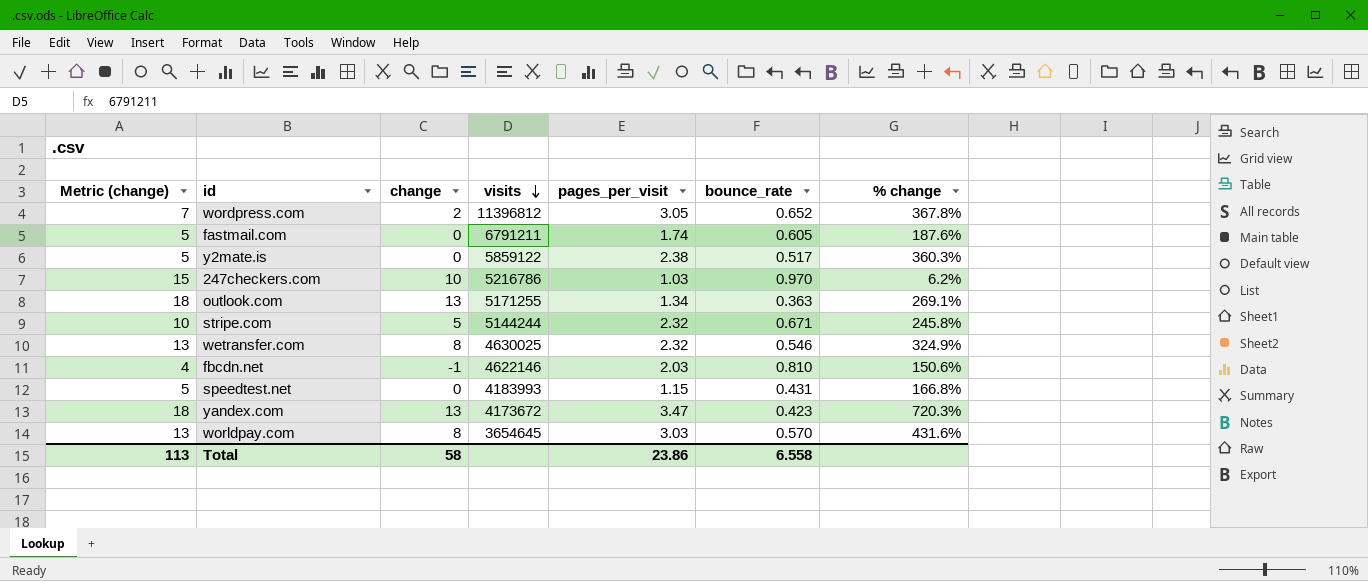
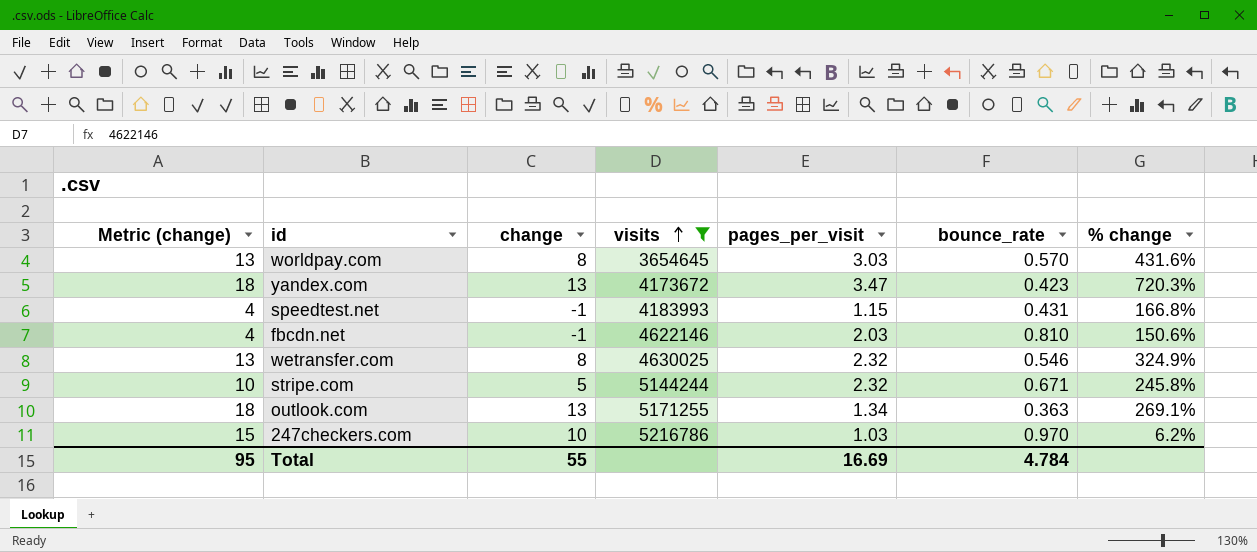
filter: none -> visits <= 5216786
row order: visits descending -> visits ascending
speedtest.net | Metric (change): 5 -> 4
speedtest.net | change: 0 -> -1
Total | Metric (change): 113 -> 95
Total | change: 58 -> 55
Total | pages_per_visit: 23.86 -> 16.69
Total | bounce_rate: 6.558 -> 4.784

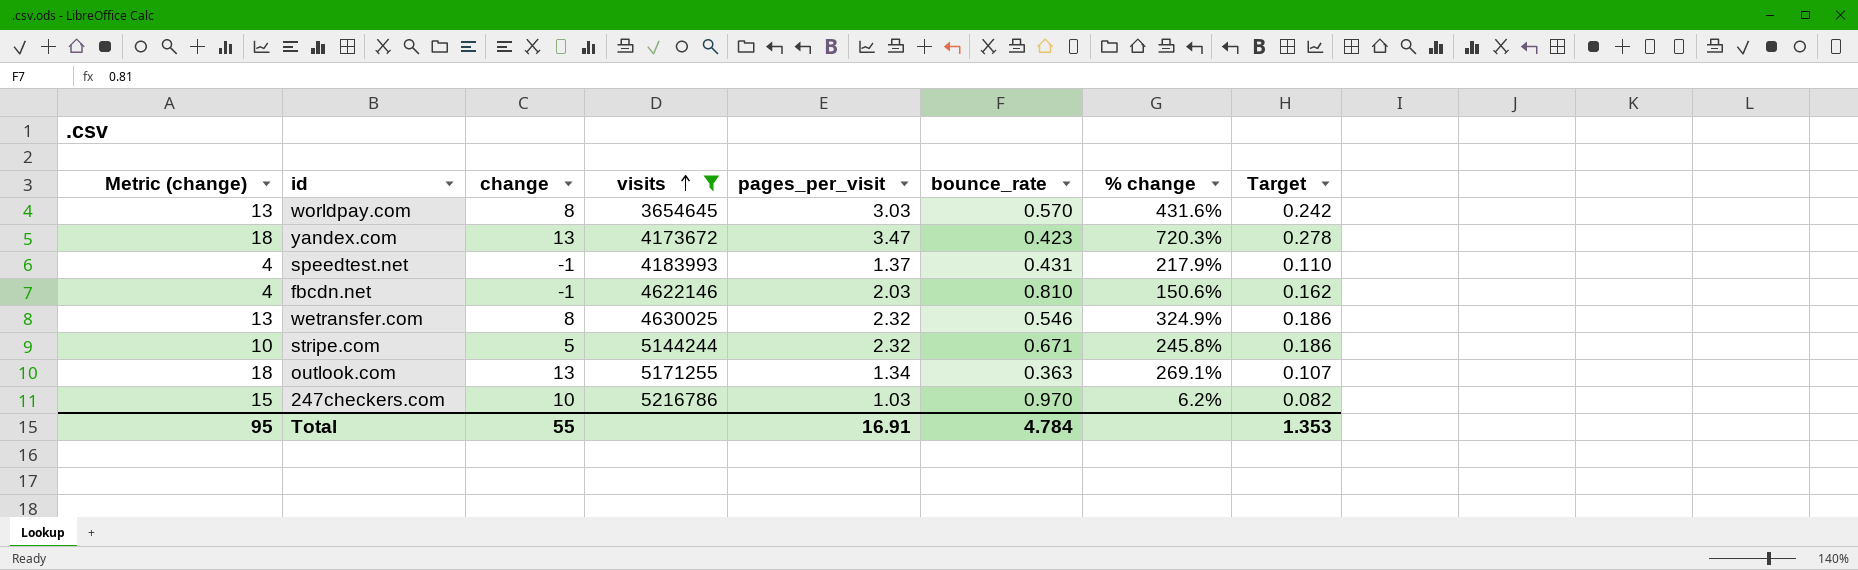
column Target | formula: none -> [pages_per_visit] * 0.08
speedtest.net | pages_per_visit: 1.15 -> 1.37
speedtest.net | % change: 166.8% -> 217.9%
Total | pages_per_visit: 16.69 -> 16.91

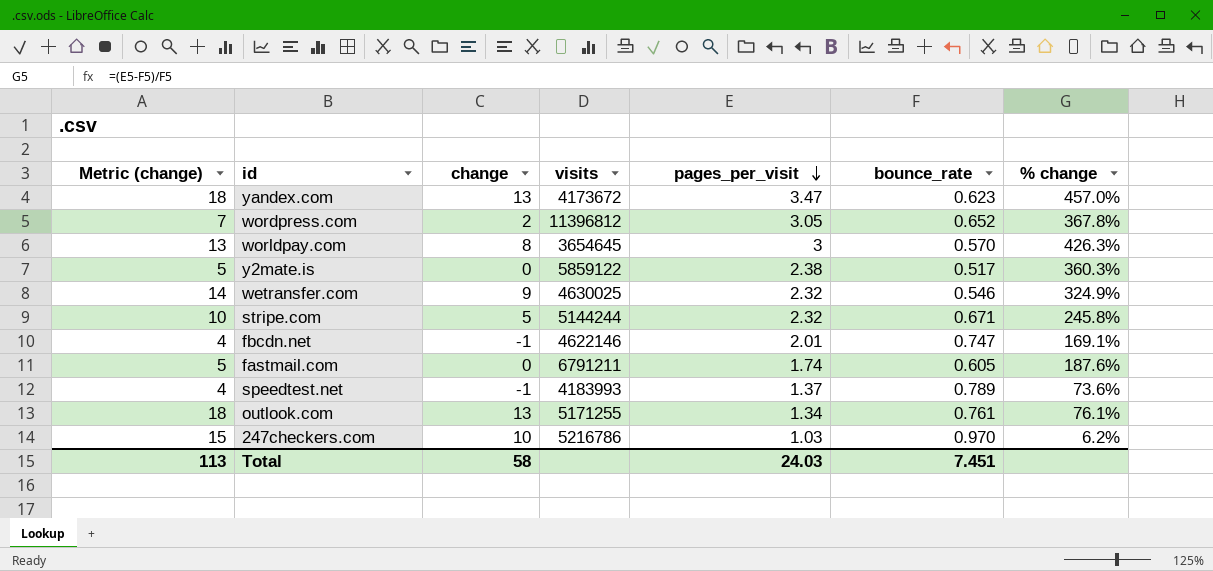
filter: visits <= 5216786 -> none
row order: visits ascending -> pages_per_visit descending
column Target | formula: [pages_per_visit] * 0.08 -> none
yandex.com | bounce_rate: 0.423 -> 0.623
yandex.com | % change: 720.3% -> 457.0%
worldpay.com | pages_per_visit: 3.03 -> 3
worldpay.com | % change: 431.6% -> 426.3%
wetransfer.com | Metric (change): 13 -> 14
wetransfer.com | change: 8 -> 9
fbcdn.net | pages_per_visit: 2.03 -> 2.01
fbcdn.net | bounce_rate: 0.810 -> 0.747
fbcdn.net | % change: 150.6% -> 169.1%
speedtest.net | bounce_rate: 0.431 -> 0.789
speedtest.net | % change: 217.9% -> 73.6%
outlook.com | bounce_rate: 0.363 -> 0.761
outlook.com | % change: 269.1% -> 76.1%
Total | Metric (change): 95 -> 113
Total | change: 55 -> 58
Total | pages_per_visit: 16.91 -> 24.03
Total | bounce_rate: 4.784 -> 7.451

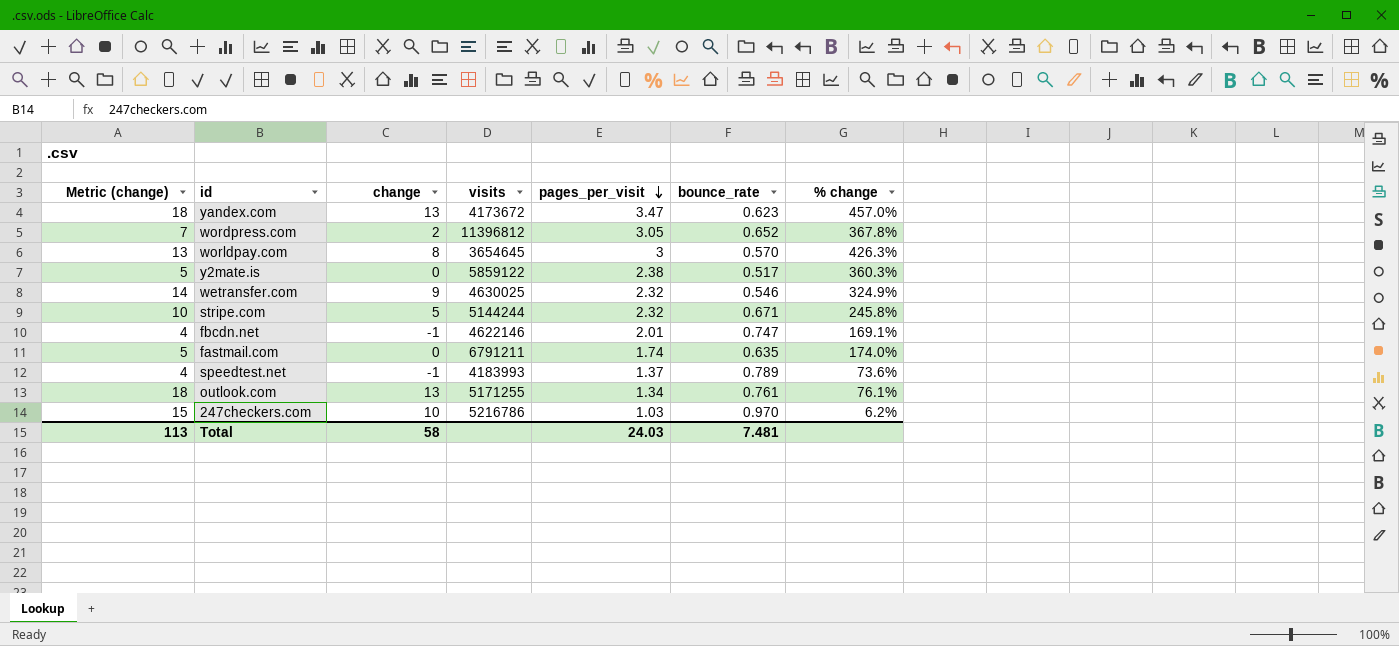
fastmail.com | bounce_rate: 0.605 -> 0.635
fastmail.com | % change: 187.6% -> 174.0%
Total | bounce_rate: 7.451 -> 7.481

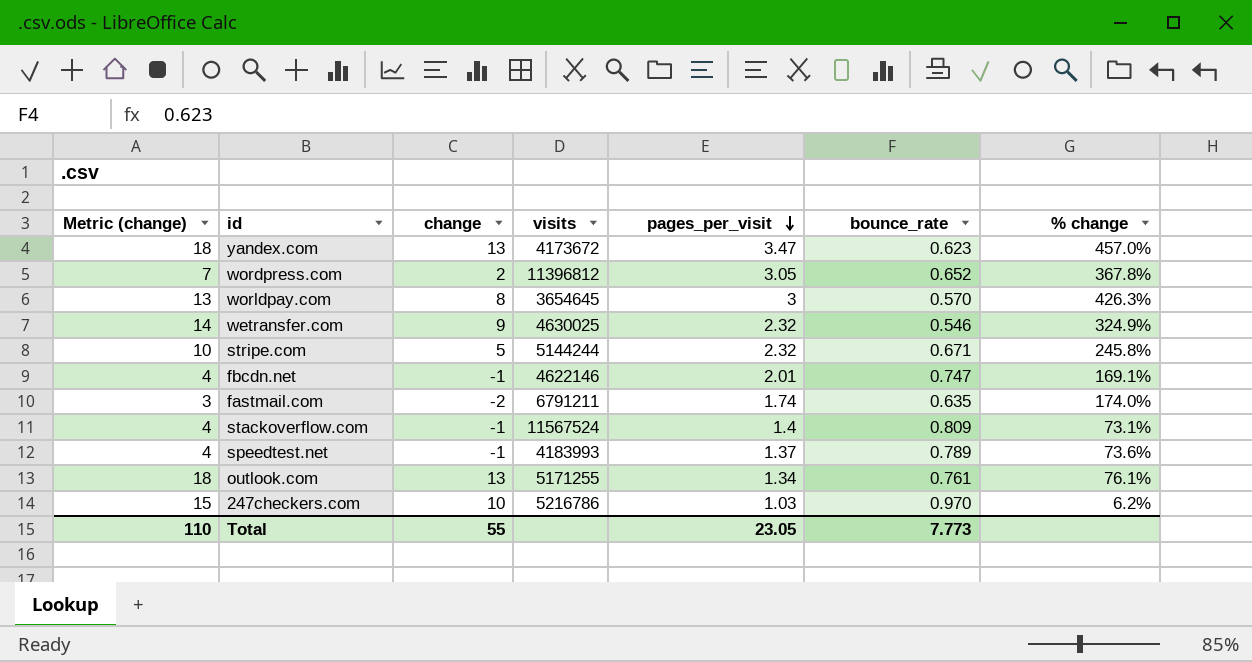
row y2mate.is: 5 | 0 | 5859122 | 2.38 | 0.517 | 360.3% -> none
fastmail.com | Metric (change): 5 -> 3
fastmail.com | change: 0 -> -2
row stackoverflow.com: none -> 4 | -1 | 11567524 | 1.4 | 0.809 | 73.1%
Total | Metric (change): 113 -> 110
Total | change: 58 -> 55
Total | pages_per_visit: 24.03 -> 23.05
Total | bounce_rate: 7.481 -> 7.773

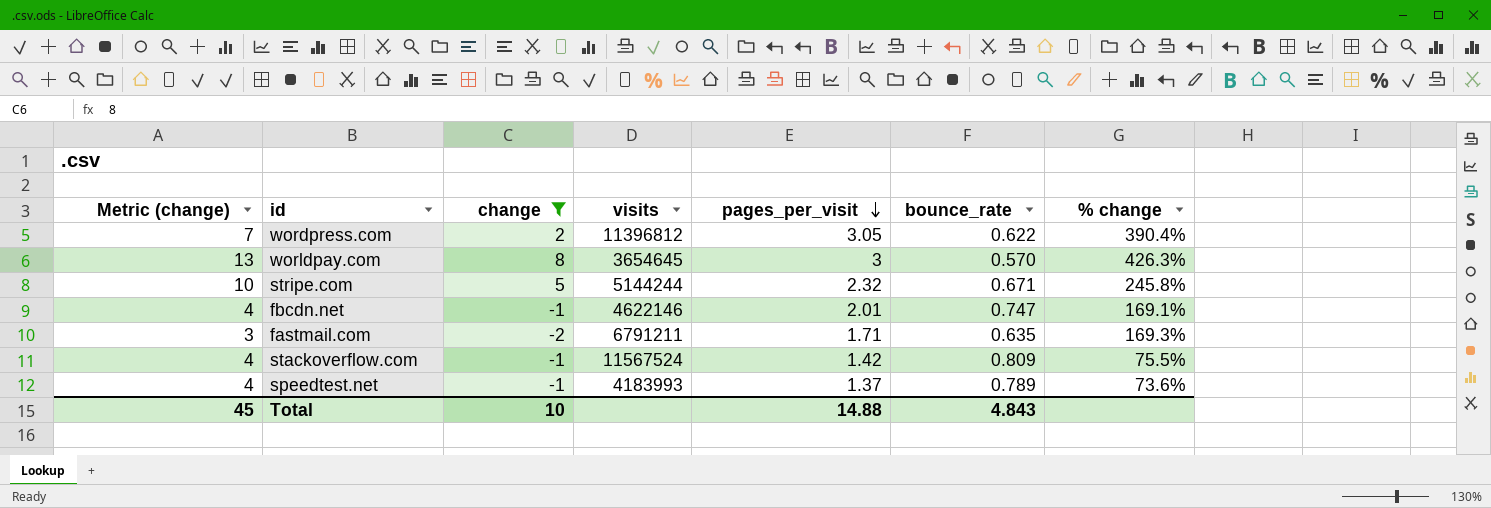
filter: none -> change <= 8
wordpress.com | bounce_rate: 0.652 -> 0.622
wordpress.com | % change: 367.8% -> 390.4%
fastmail.com | pages_per_visit: 1.74 -> 1.71
fastmail.com | % change: 174.0% -> 169.3%
stackoverflow.com | pages_per_visit: 1.4 -> 1.42
stackoverflow.com | % change: 73.1% -> 75.5%
Total | Metric (change): 110 -> 45
Total | change: 55 -> 10
Total | pages_per_visit: 23.05 -> 14.88
Total | bounce_rate: 7.773 -> 4.843

